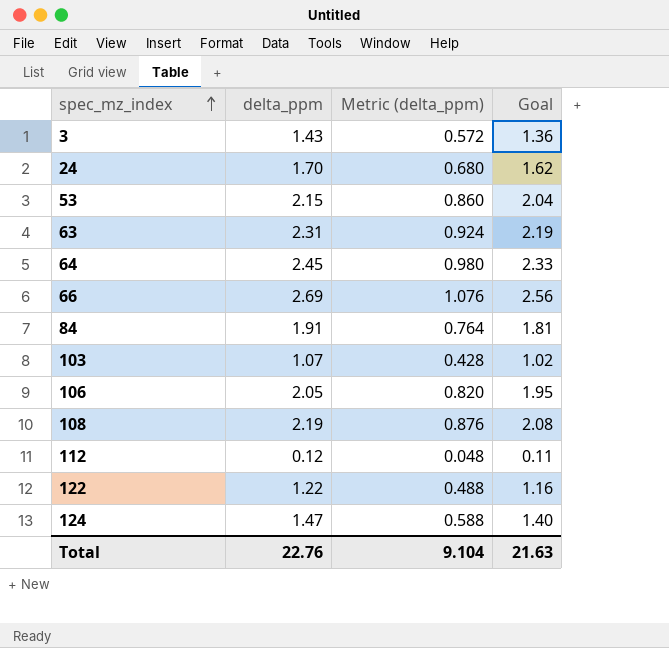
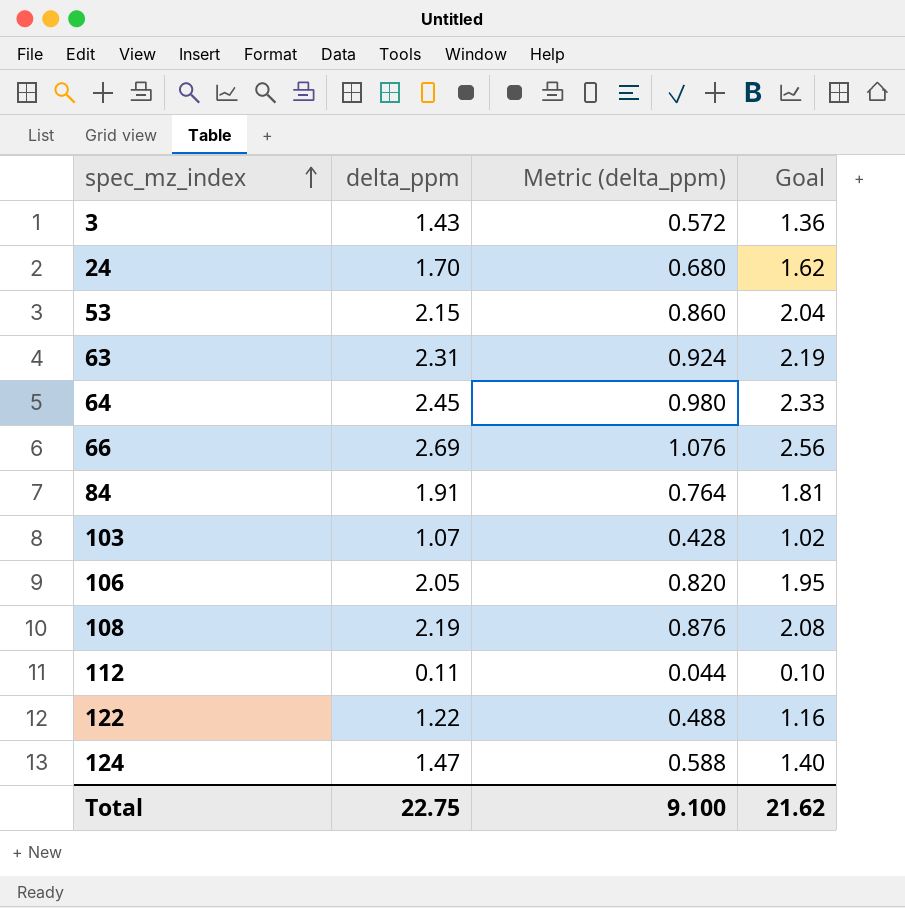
112 | delta_ppm: 0.12 -> 0.11
112 | Metric (delta_ppm): 0.048 -> 0.044
112 | Goal: 0.11 -> 0.10
Total | delta_ppm: 22.76 -> 22.75
Total | Metric (delta_ppm): 9.104 -> 9.100
Total | Goal: 21.63 -> 21.62

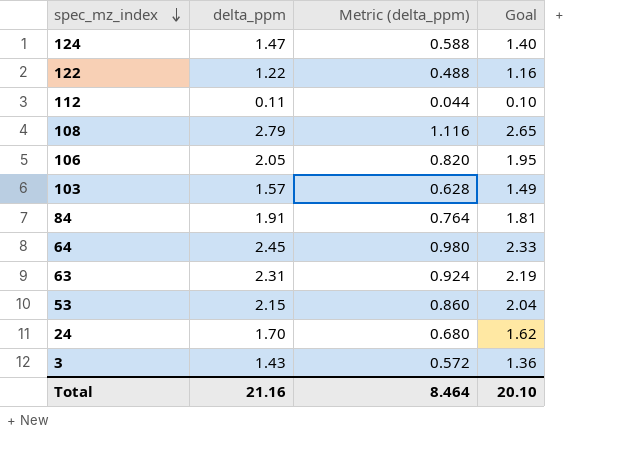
row order: spec_mz_index ascending -> spec_mz_index descending
row 66: 2.69 | 1.076 | 2.56 -> none
108 | delta_ppm: 2.19 -> 2.79
108 | Metric (delta_ppm): 0.876 -> 1.116
108 | Goal: 2.08 -> 2.65
103 | delta_ppm: 1.07 -> 1.57
103 | Metric (delta_ppm): 0.428 -> 0.628
103 | Goal: 1.02 -> 1.49
Total | delta_ppm: 22.75 -> 21.16
Total | Metric (delta_ppm): 9.100 -> 8.464
Total | Goal: 21.62 -> 20.10

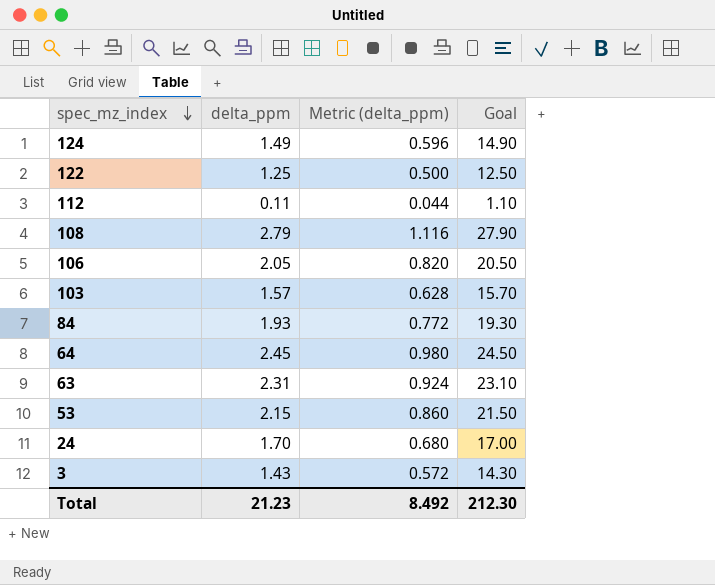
column Goal | formula: [delta_ppm] * 0.95 -> [delta_ppm] * 10
124 | delta_ppm: 1.47 -> 1.49
124 | Metric (delta_ppm): 0.588 -> 0.596
122 | delta_ppm: 1.22 -> 1.25
122 | Metric (delta_ppm): 0.488 -> 0.500
84 | delta_ppm: 1.91 -> 1.93
84 | Metric (delta_ppm): 0.764 -> 0.772
Total | delta_ppm: 21.16 -> 21.23
Total | Metric (delta_ppm): 8.464 -> 8.492
Total | Goal: 20.10 -> 212.30

